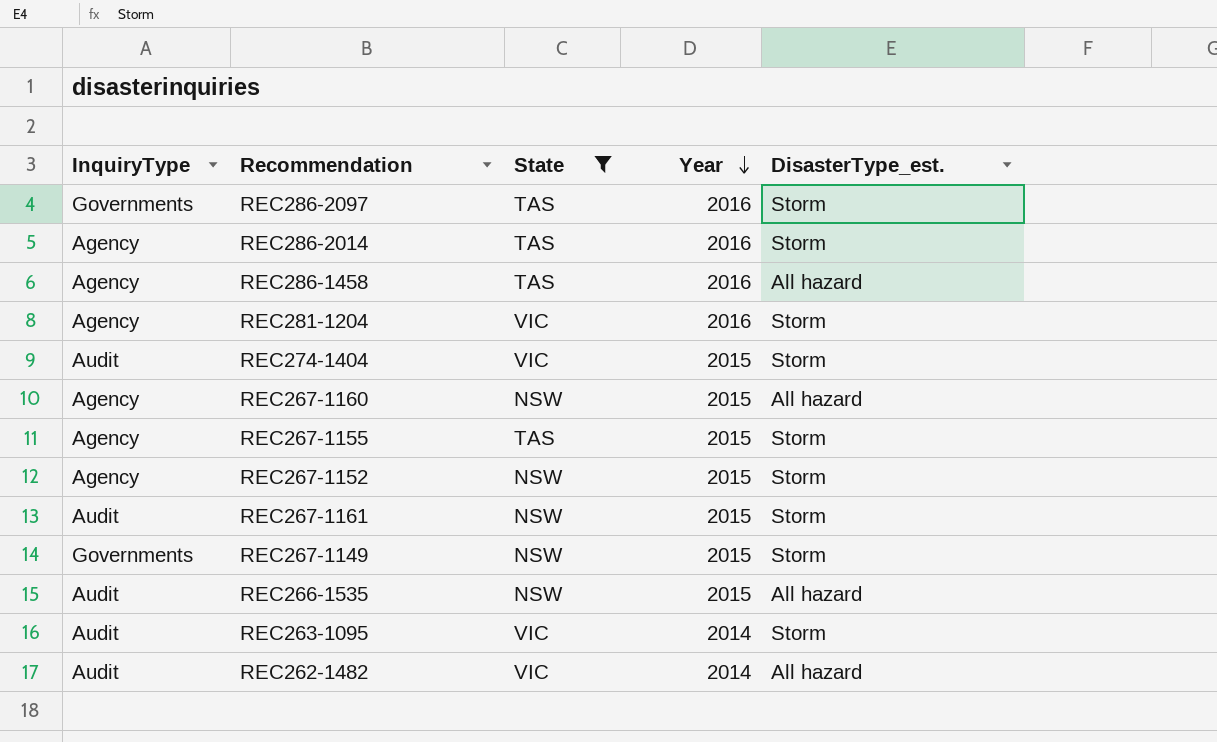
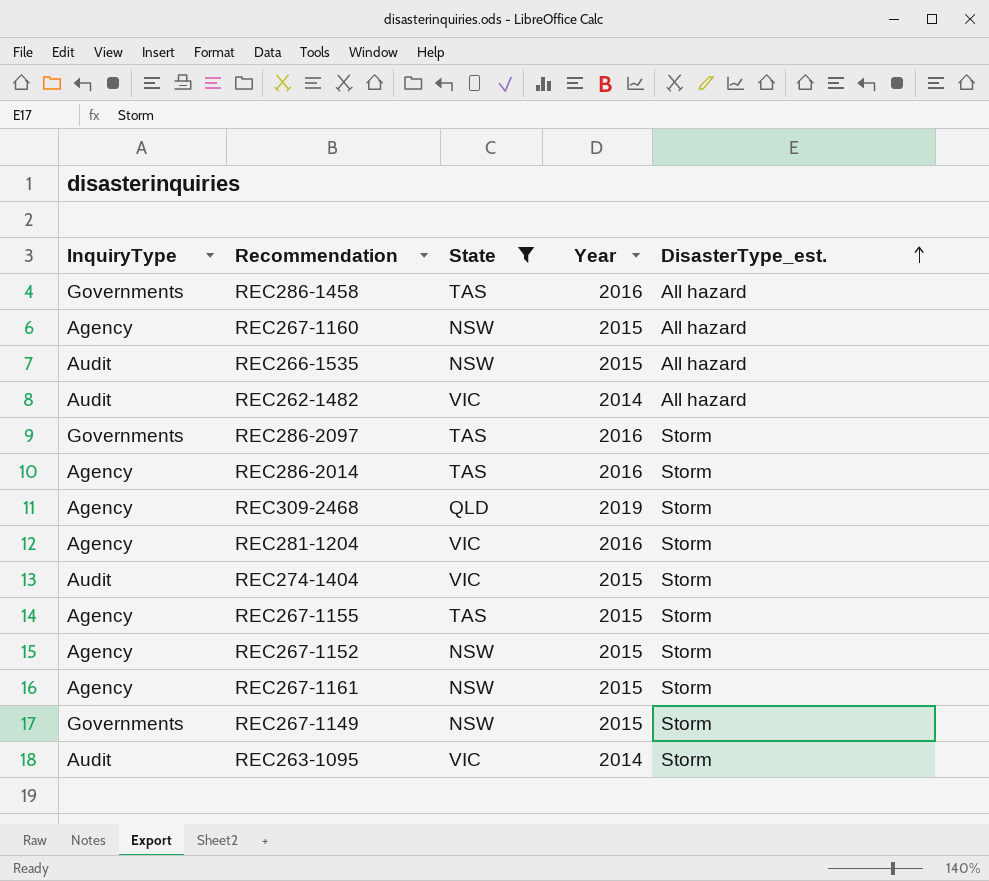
row order: Year descending -> DisasterType_est. ascending
REC286-1458 | InquiryType: Agency -> Governments
row REC309-2468: none -> Agency | QLD | 2019 | Storm
REC267-1161 | InquiryType: Audit -> Agency

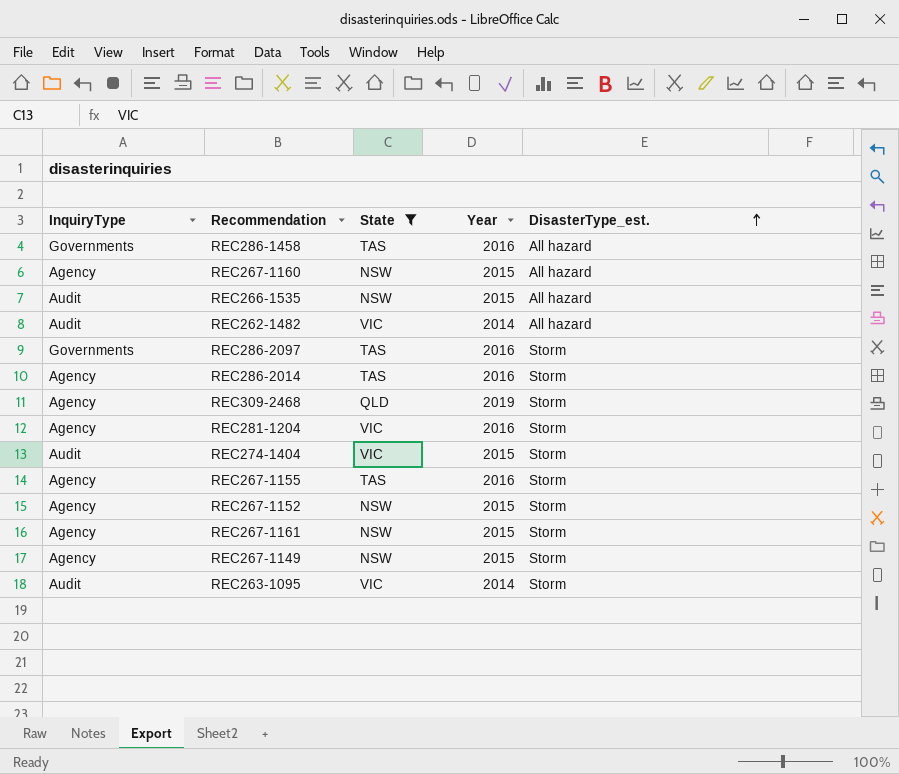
REC267-1155 | Year: 2015 -> 2016
REC267-1149 | InquiryType: Governments -> Agency

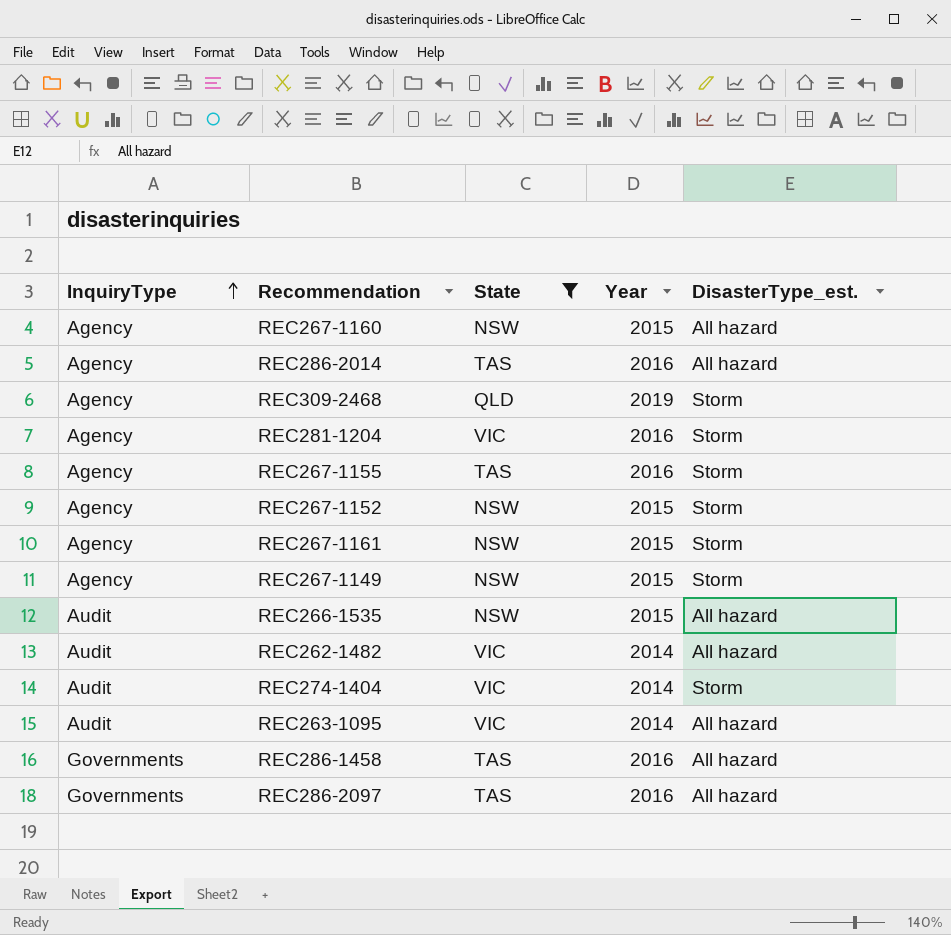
row order: DisasterType_est. ascending -> InquiryType ascending
REC286-2014 | DisasterType_est.: Storm -> All hazard
REC274-1404 | Year: 2015 -> 2014
REC263-1095 | DisasterType_est.: Storm -> All hazard
REC286-2097 | DisasterType_est.: Storm -> All hazard

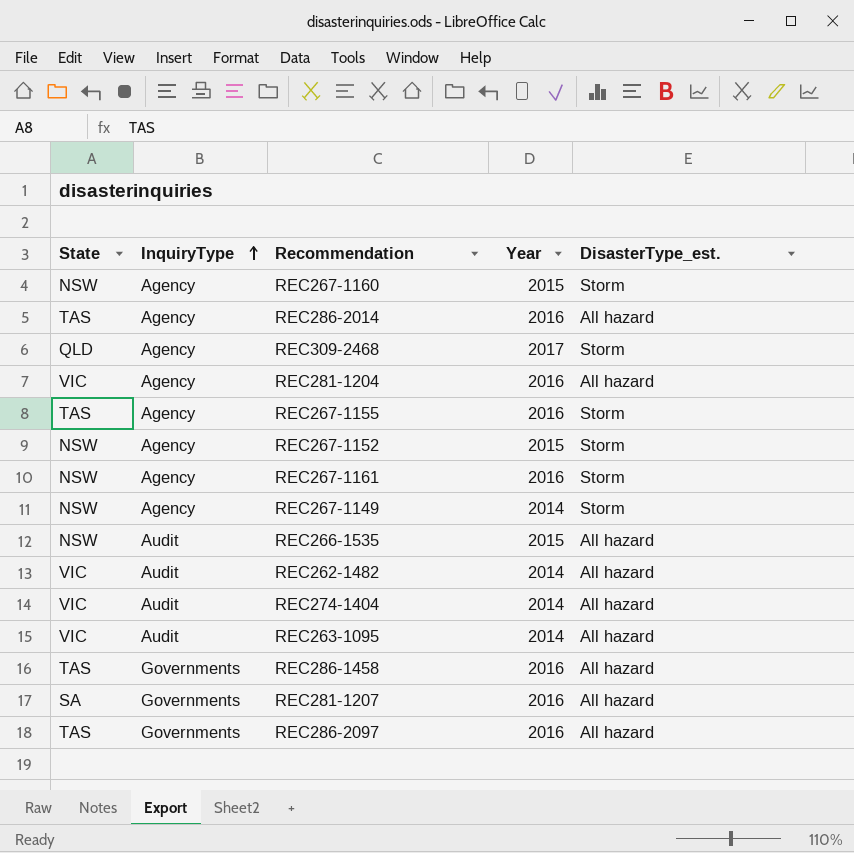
filter: State != SA -> none
column State | position: 3 -> 1
REC267-1160 | DisasterType_est.: All hazard -> Storm
REC309-2468 | Year: 2019 -> 2017
REC281-1204 | DisasterType_est.: Storm -> All hazard
REC267-1161 | Year: 2015 -> 2016
REC267-1149 | Year: 2015 -> 2014
REC274-1404 | DisasterType_est.: Storm -> All hazard

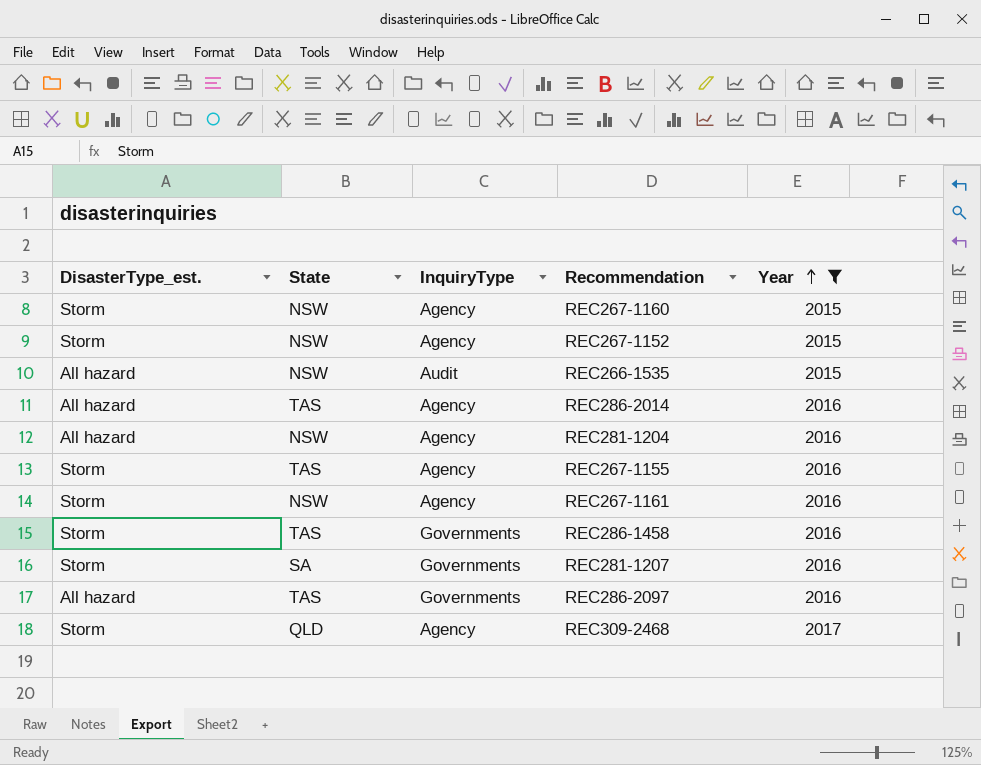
filter: none -> Year != 2014
row order: InquiryType ascending -> Year ascending
column DisasterType_est. | position: 5 -> 1
REC281-1204 | State: VIC -> NSW
REC286-1458 | DisasterType_est.: All hazard -> Storm
REC281-1207 | DisasterType_est.: All hazard -> Storm

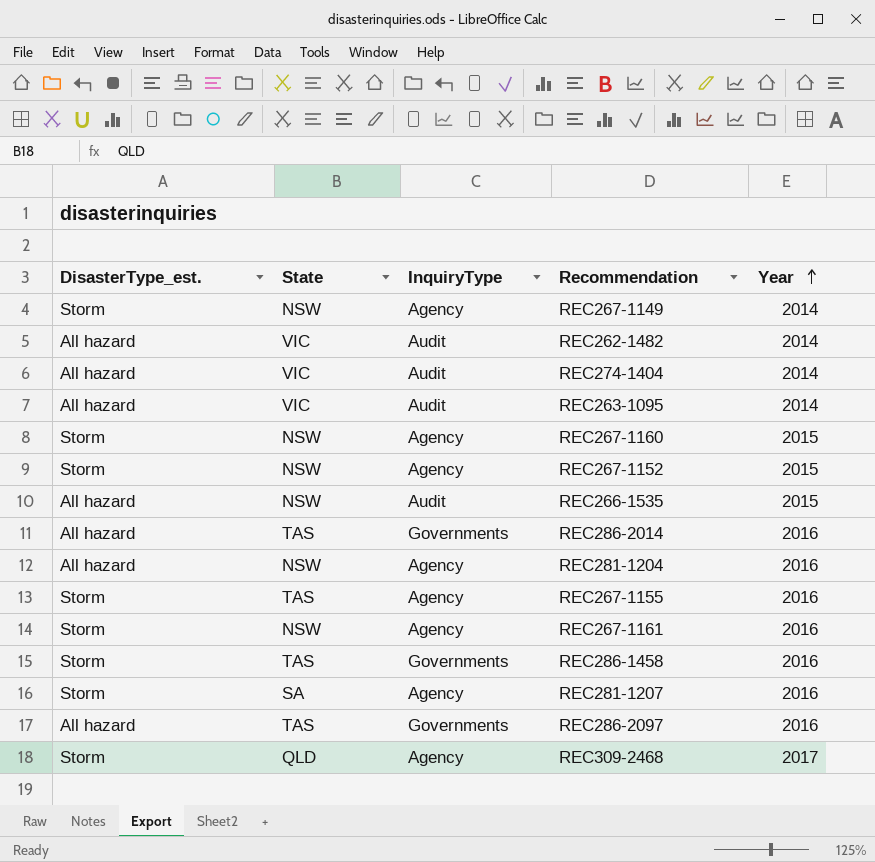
filter: Year != 2014 -> none
REC286-2014 | InquiryType: Agency -> Governments
REC281-1207 | InquiryType: Governments -> Agency

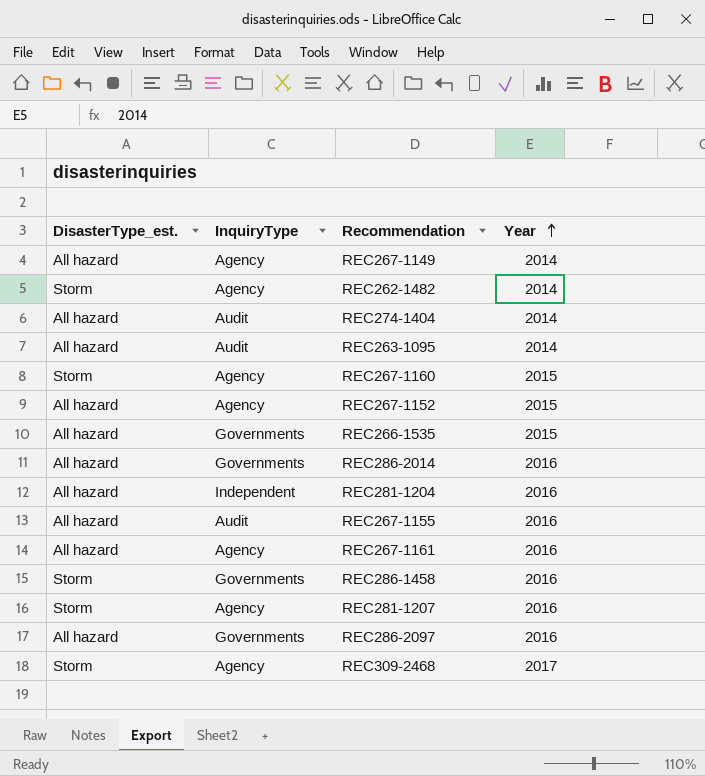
column State | position: 2 -> none
REC267-1149 | DisasterType_est.: Storm -> All hazard
REC262-1482 | DisasterType_est.: All hazard -> Storm
REC262-1482 | InquiryType: Audit -> Agency
REC267-1152 | DisasterType_est.: Storm -> All hazard
REC266-1535 | InquiryType: Audit -> Governments
REC281-1204 | InquiryType: Agency -> Independent
REC267-1155 | DisasterType_est.: Storm -> All hazard
REC267-1155 | InquiryType: Agency -> Audit
REC267-1161 | DisasterType_est.: Storm -> All hazard

